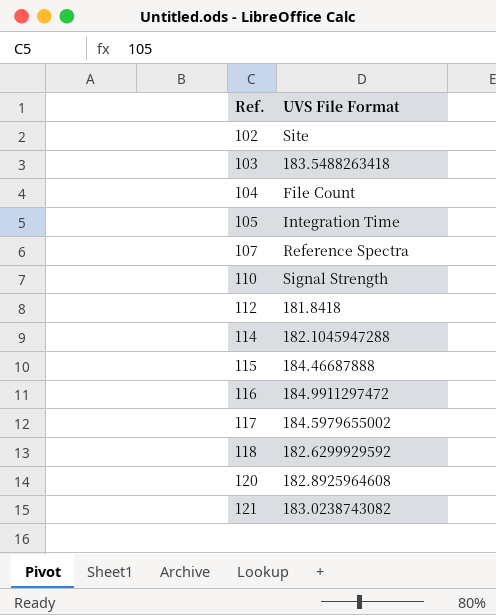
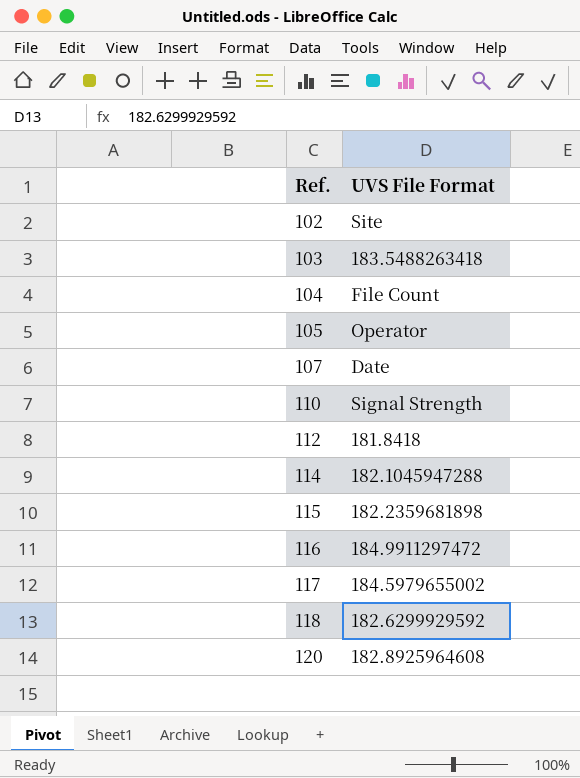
row 121: 183.0238743082 -> none
105 | UVS File Format: Integration Time -> Operator
107 | UVS File Format: Reference Spectra -> Date
115 | UVS File Format: 184.46687888 -> 182.2359681898

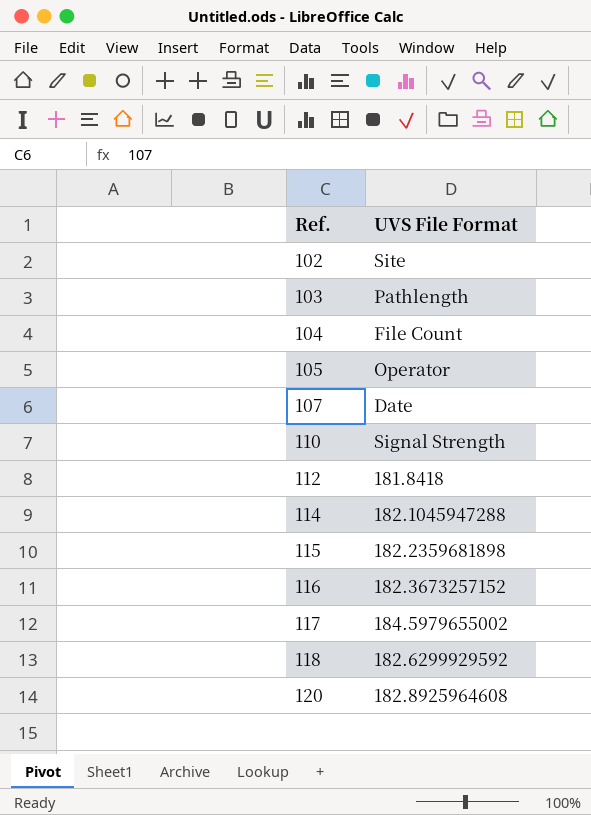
103 | UVS File Format: 183.5488263418 -> Pathlength
116 | UVS File Format: 184.9911297472 -> 182.3673257152

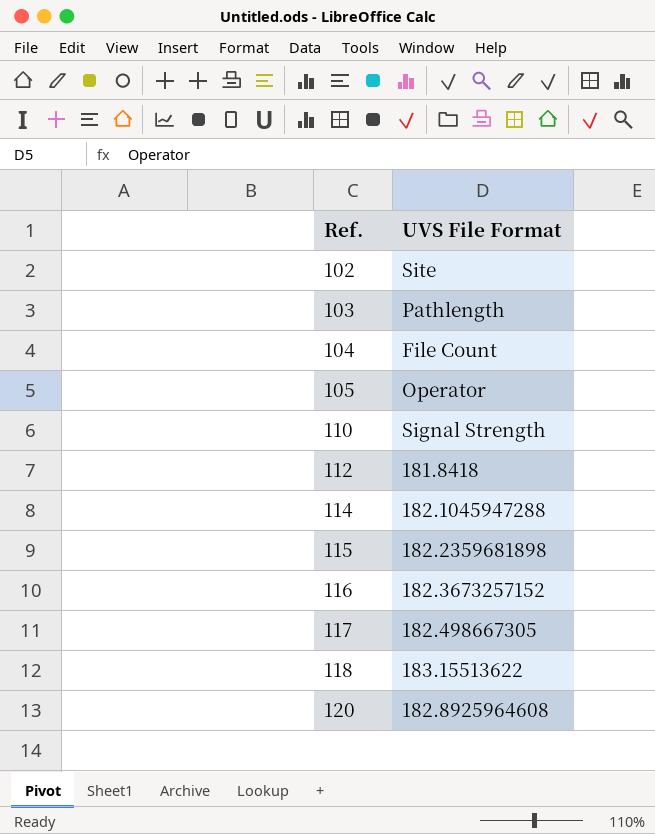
row 107: Date -> none
117 | UVS File Format: 184.5979655002 -> 182.498667305
118 | UVS File Format: 182.6299929592 -> 183.15513622

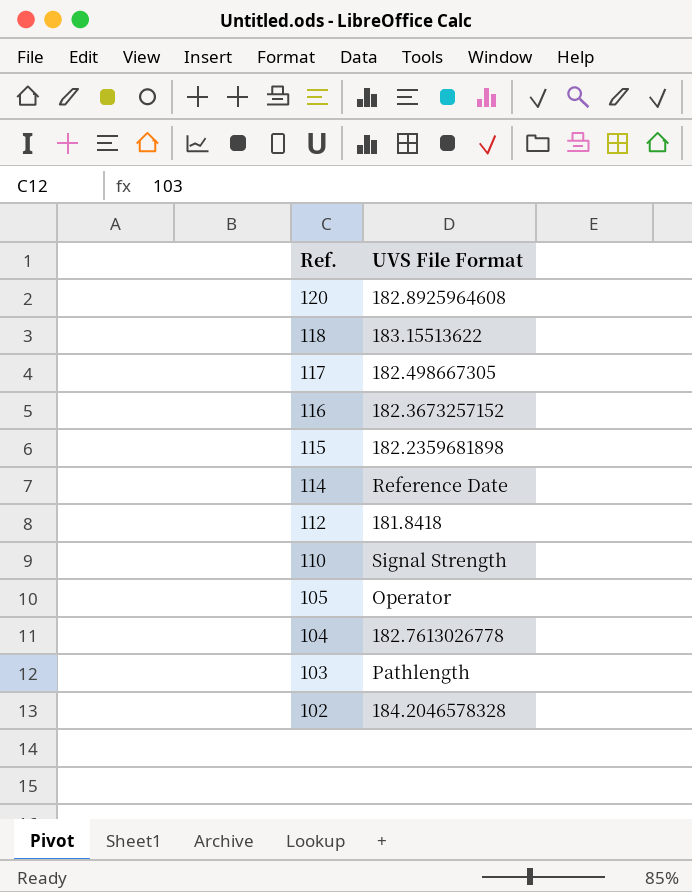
row order: Ref. ascending -> Ref. descending
114 | UVS File Format: 182.1045947288 -> Reference Date
104 | UVS File Format: File Count -> 182.7613026778
102 | UVS File Format: Site -> 184.2046578328

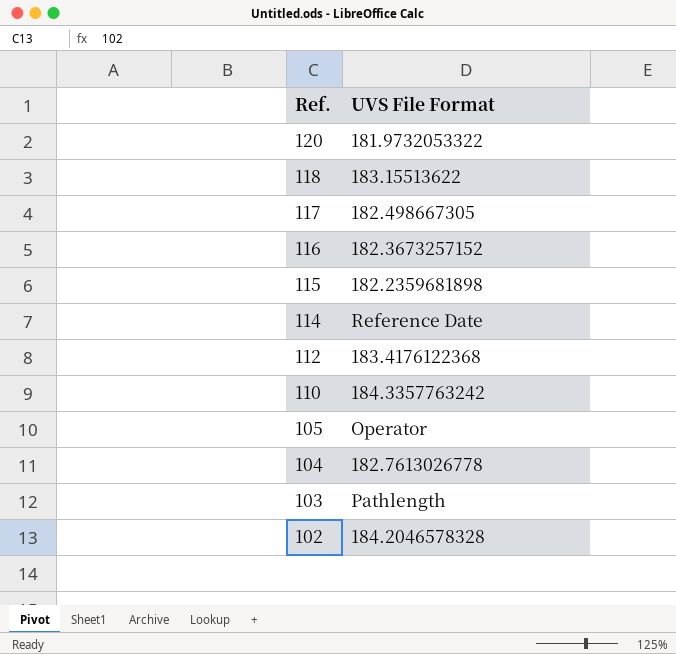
120 | UVS File Format: 182.8925964608 -> 181.9732053322
112 | UVS File Format: 181.8418 -> 183.4176122368
110 | UVS File Format: Signal Strength -> 184.3357763242

